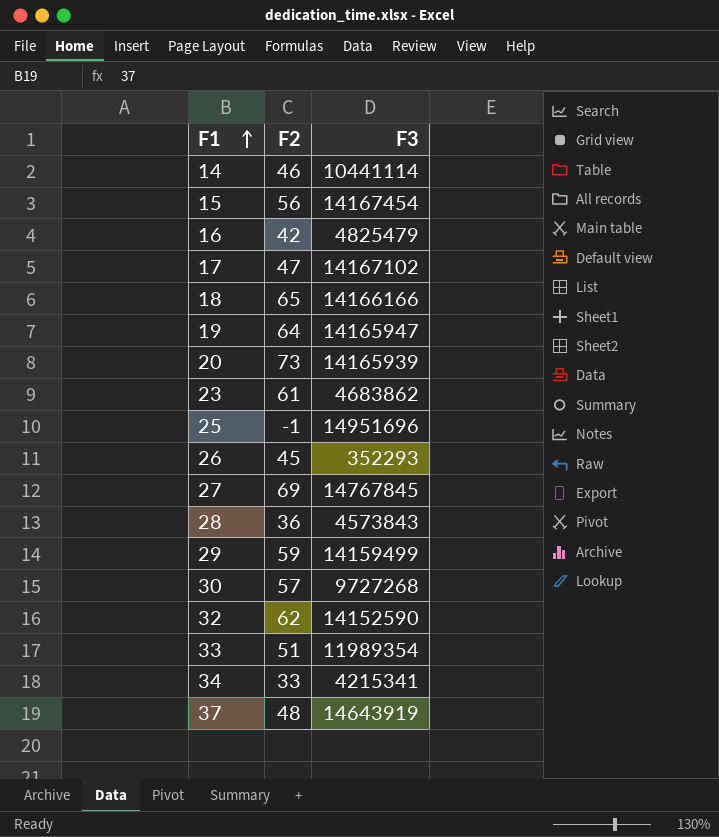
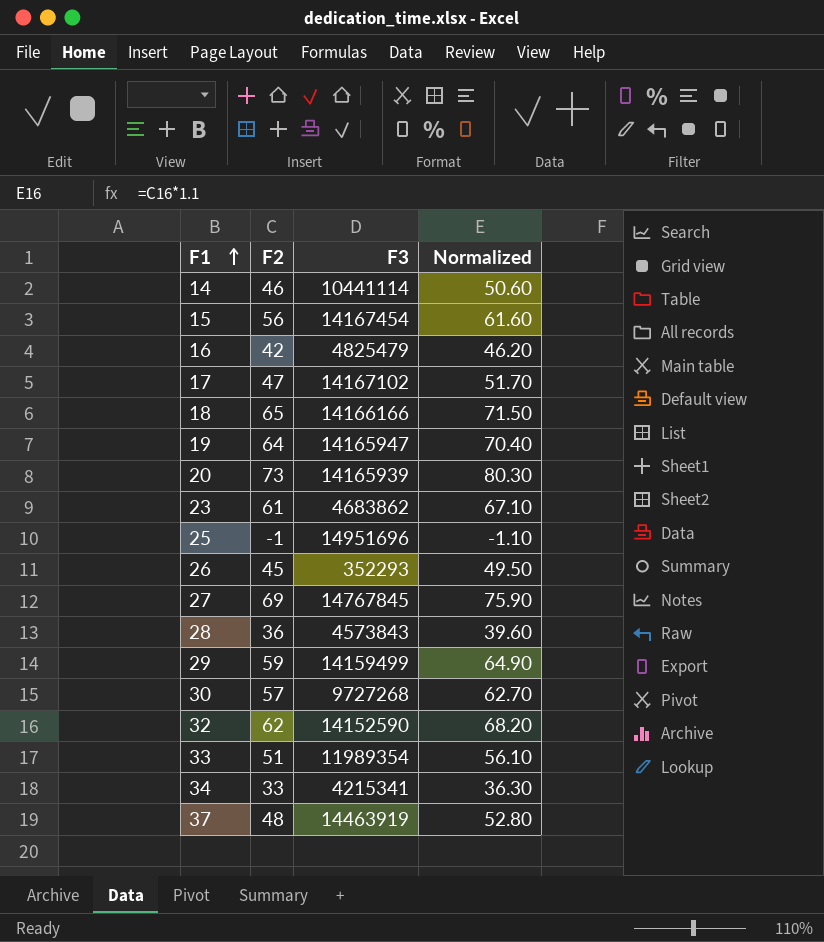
column Normalized | formula: none -> [F2] * 1.1
37 | F3: 14643919 -> 14463919

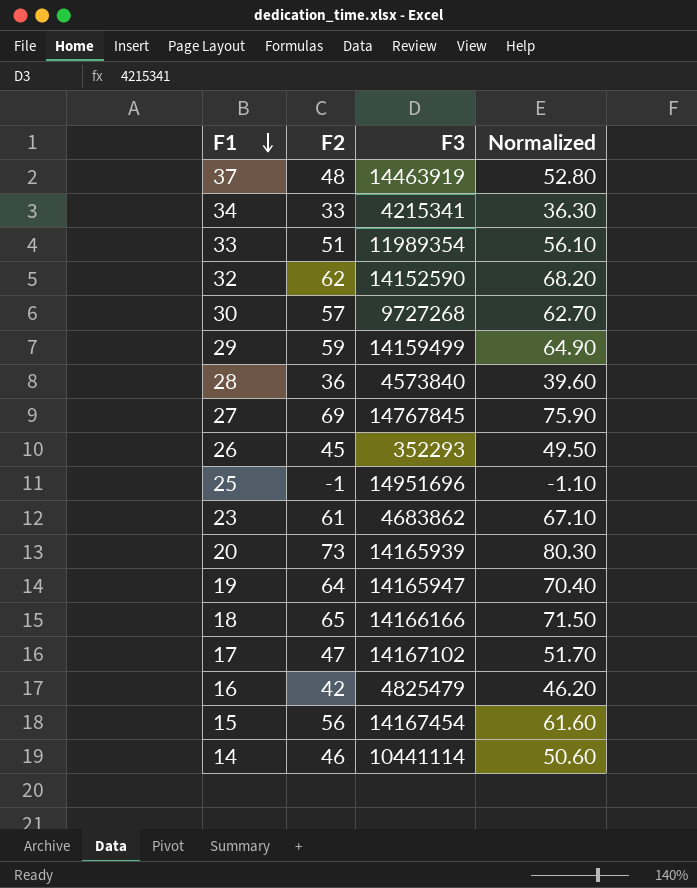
row order: F1 ascending -> F1 descending
28 | F3: 4573843 -> 4573840

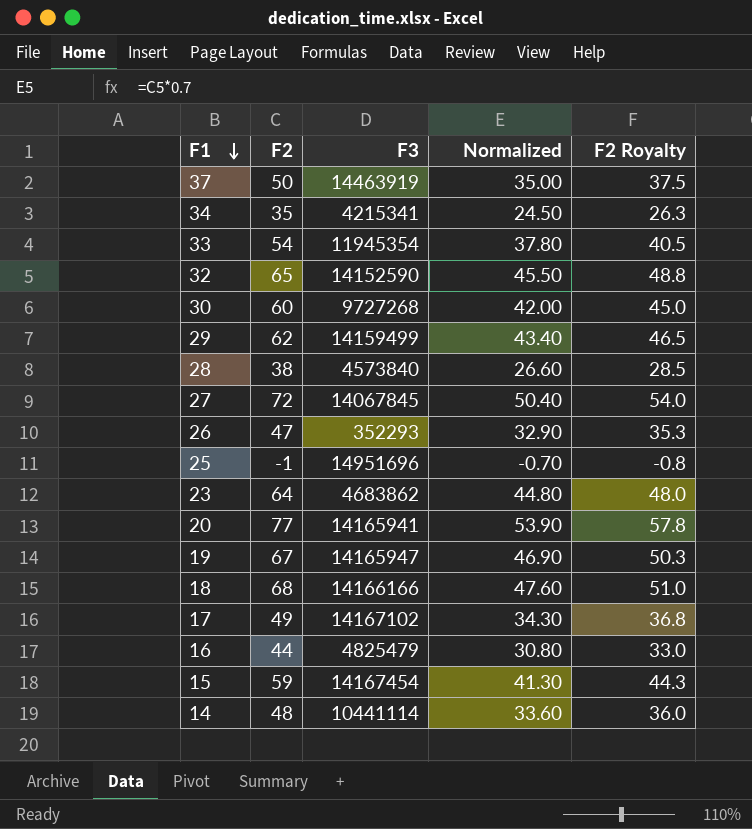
column Normalized | formula: [F2] * 1.1 -> [F2] * 0.7
column F2 Royalty | formula: none -> [F2] * 0.75
37 | F2: 48 -> 50
34 | F2: 33 -> 35
33 | F2: 51 -> 54
33 | F3: 11989354 -> 11945354
32 | F2: 62 -> 65
30 | F2: 57 -> 60
29 | F2: 59 -> 62
28 | F2: 36 -> 38
27 | F2: 69 -> 72
27 | F3: 14767845 -> 14067845
26 | F2: 45 -> 47
23 | F2: 61 -> 64
20 | F2: 73 -> 77
20 | F3: 14165939 -> 14165941
19 | F2: 64 -> 67
18 | F2: 65 -> 68
17 | F2: 47 -> 49
16 | F2: 42 -> 44
15 | F2: 56 -> 59
14 | F2: 46 -> 48

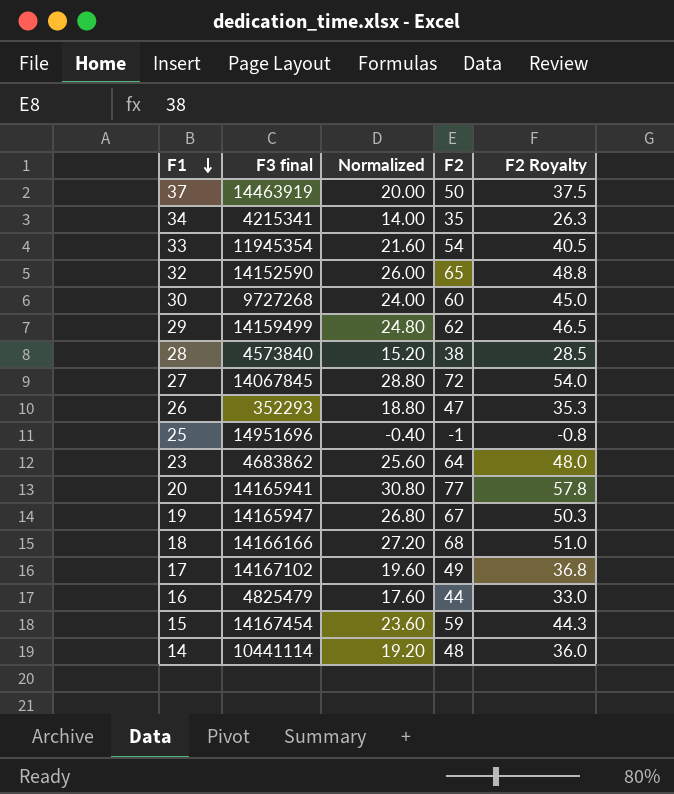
column name: F3 -> F3 final
column Normalized | formula: [F2] * 0.7 -> [F2] * 0.4
column F2 | position: 2 -> 4

